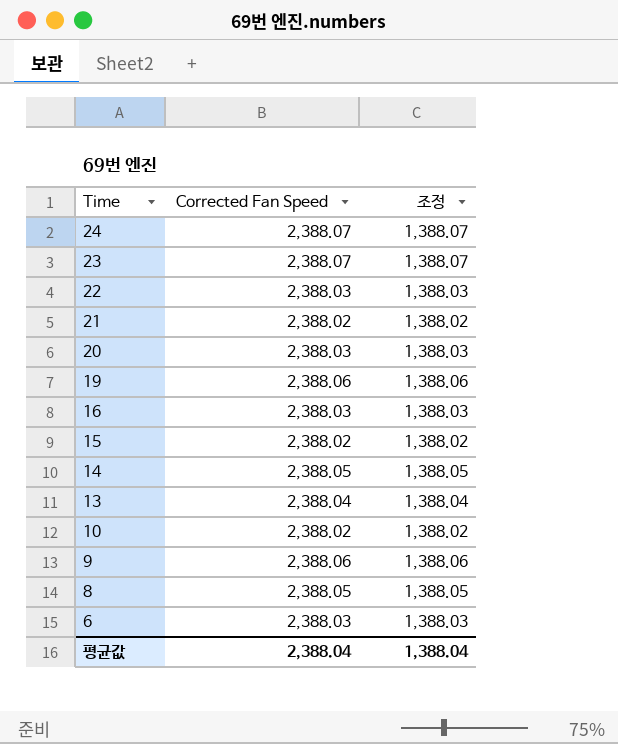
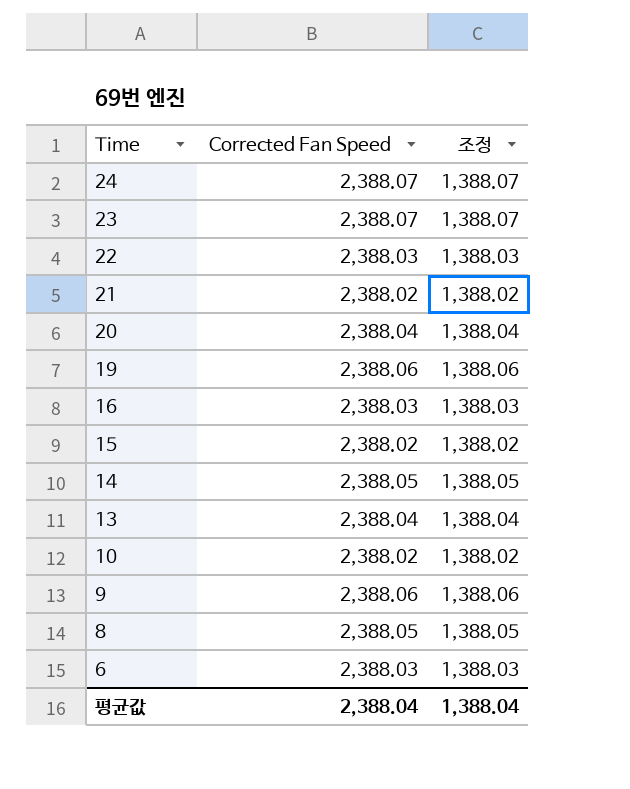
20 | Corrected Fan Speed: 2,388.03 -> 2,388.04
20 | 조정: 1,388.03 -> 1,388.04

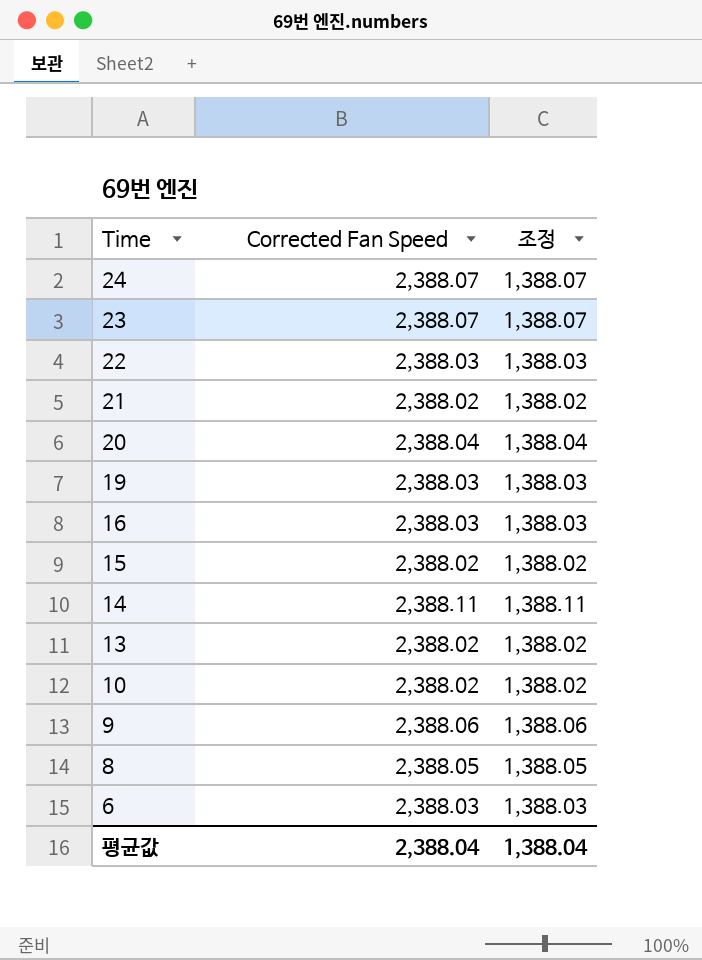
19 | Corrected Fan Speed: 2,388.06 -> 2,388.03
19 | 조정: 1,388.06 -> 1,388.03
14 | Corrected Fan Speed: 2,388.05 -> 2,388.11
14 | 조정: 1,388.05 -> 1,388.11
13 | Corrected Fan Speed: 2,388.04 -> 2,388.02
13 | 조정: 1,388.04 -> 1,388.02

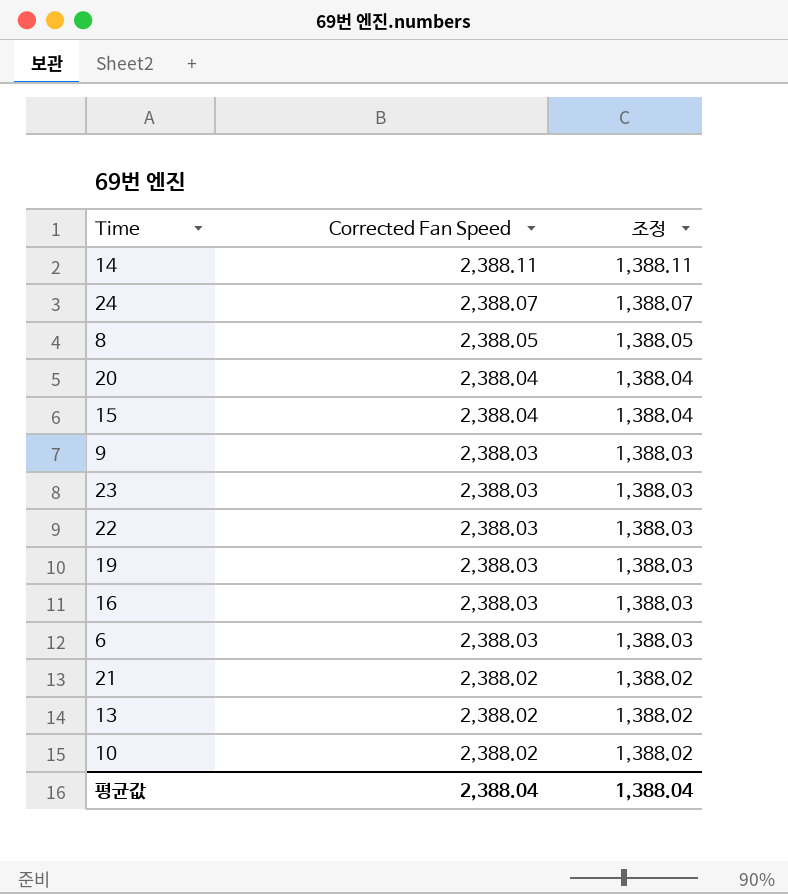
row order: Time descending -> Corrected Fan Speed descending
15 | Corrected Fan Speed: 2,388.02 -> 2,388.04
15 | 조정: 1,388.02 -> 1,388.04
9 | Corrected Fan Speed: 2,388.06 -> 2,388.03
9 | 조정: 1,388.06 -> 1,388.03
23 | Corrected Fan Speed: 2,388.07 -> 2,388.03
23 | 조정: 1,388.07 -> 1,388.03

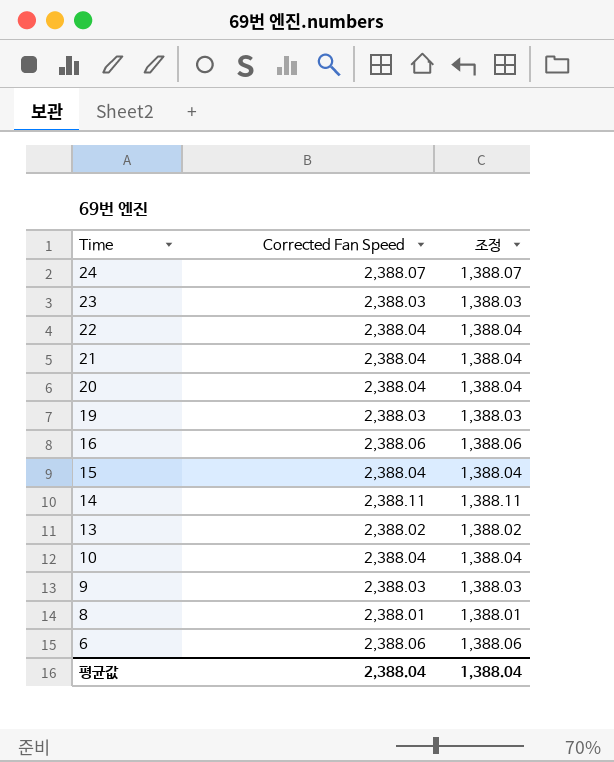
row order: Corrected Fan Speed descending -> Time descending
22 | Corrected Fan Speed: 2,388.03 -> 2,388.04
22 | 조정: 1,388.03 -> 1,388.04
21 | Corrected Fan Speed: 2,388.02 -> 2,388.04
21 | 조정: 1,388.02 -> 1,388.04
16 | Corrected Fan Speed: 2,388.03 -> 2,388.06
16 | 조정: 1,388.03 -> 1,388.06
10 | Corrected Fan Speed: 2,388.02 -> 2,388.04
10 | 조정: 1,388.02 -> 1,388.04
8 | Corrected Fan Speed: 2,388.05 -> 2,388.01
8 | 조정: 1,388.05 -> 1,388.01
6 | Corrected Fan Speed: 2,388.03 -> 2,388.06
6 | 조정: 1,388.03 -> 1,388.06

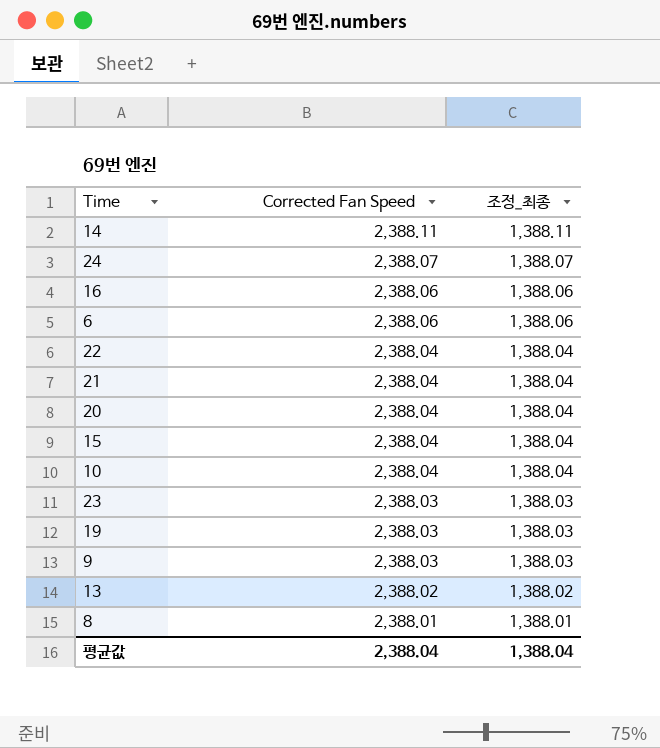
row order: Time descending -> Corrected Fan Speed descending
column name: 조정 -> 조정_최종

